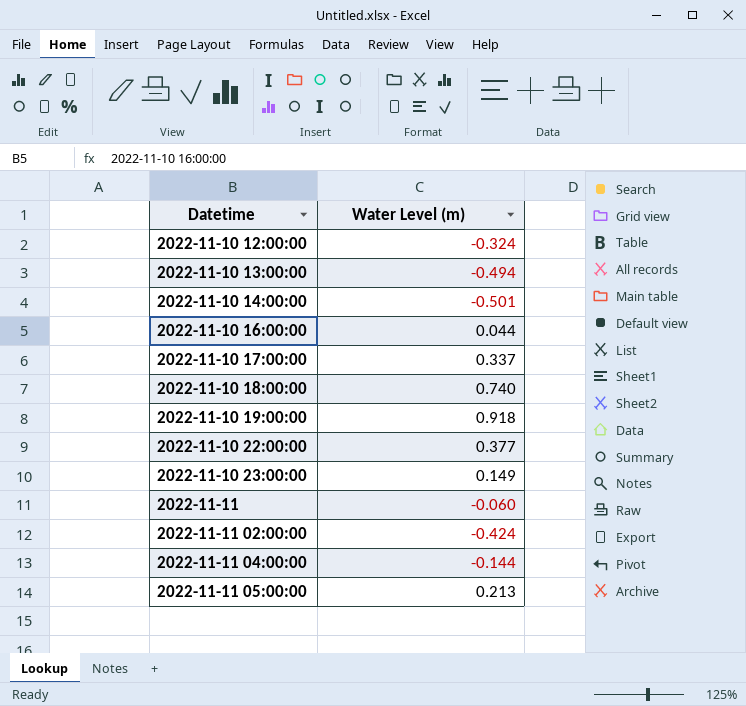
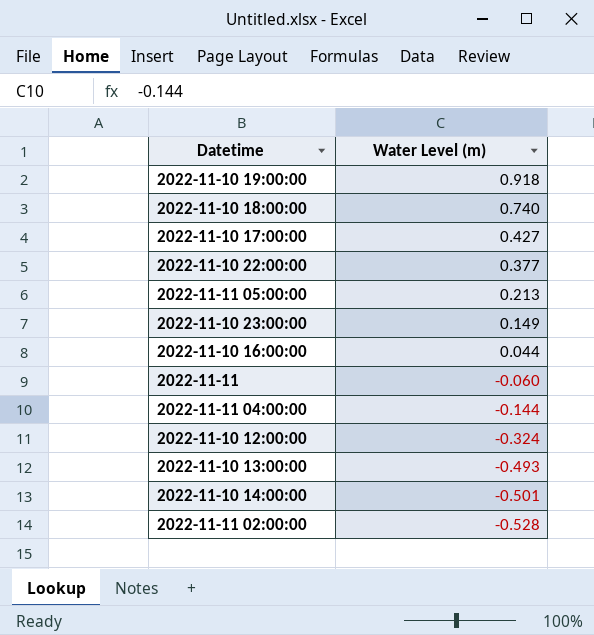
row order: Datetime ascending -> Water Level (m) descending
2022-11-10 17:00:00 | Water Level (m): 0.337 -> 0.427
2022-11-10 13:00:00 | Water Level (m): -0.494 -> -0.493
2022-11-11 02:00:00 | Water Level (m): -0.424 -> -0.528

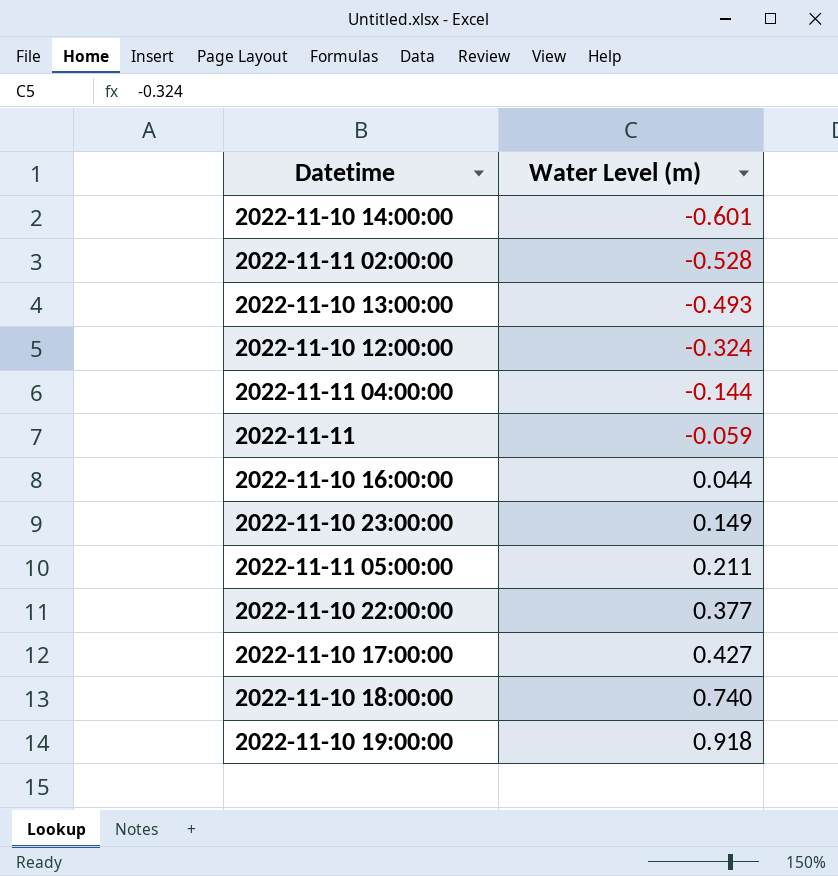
row order: Water Level (m) descending -> Water Level (m) ascending
2022-11-10 14:00:00 | Water Level (m): -0.501 -> -0.601
2022-11-11 | Water Level (m): -0.060 -> -0.059
2022-11-11 05:00:00 | Water Level (m): 0.213 -> 0.211

